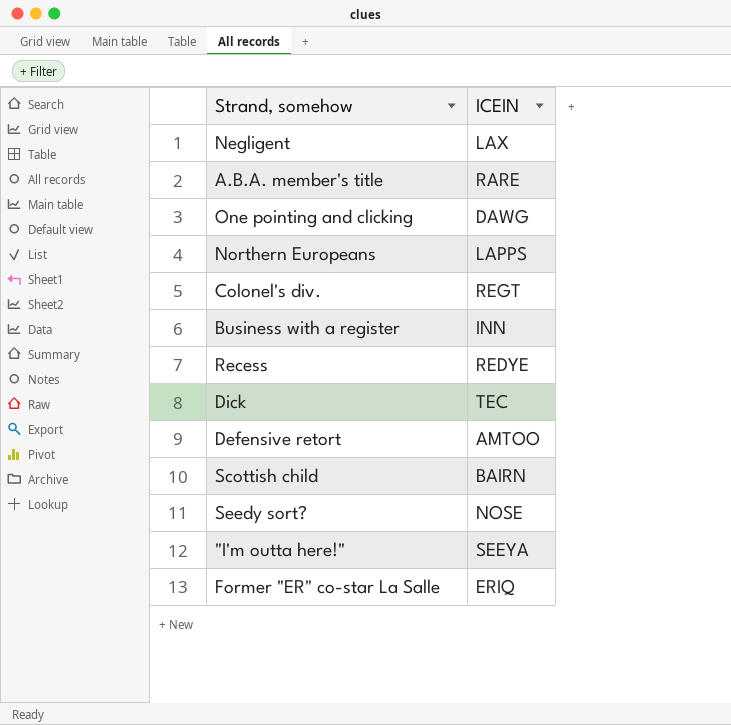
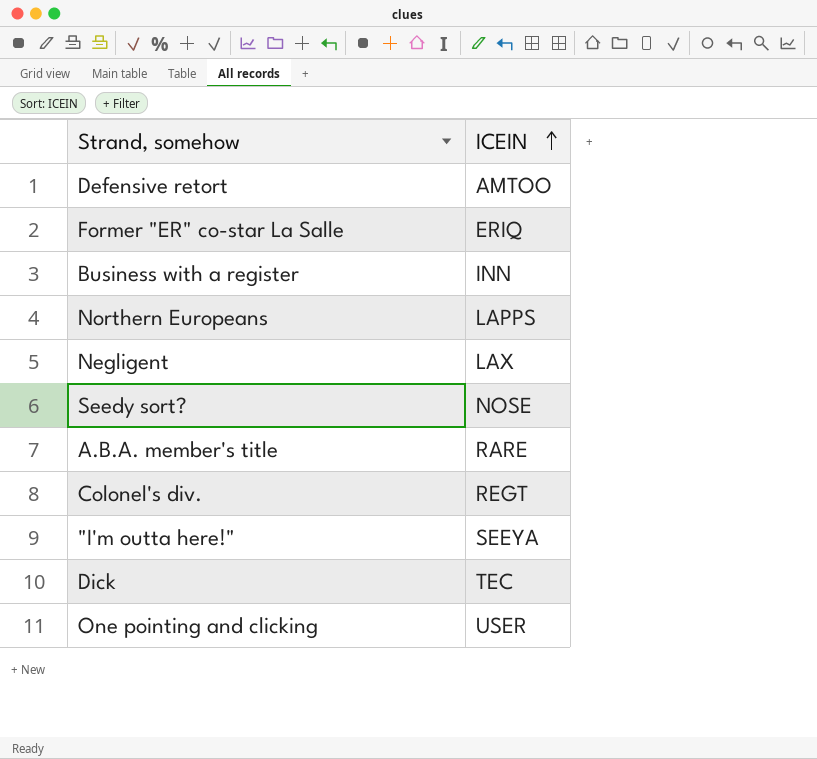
row order: none -> ICEIN ascending
row Recess: REDYE -> none
row Scottish child: BAIRN -> none
One pointing and clicking | ICEIN: DAWG -> USER

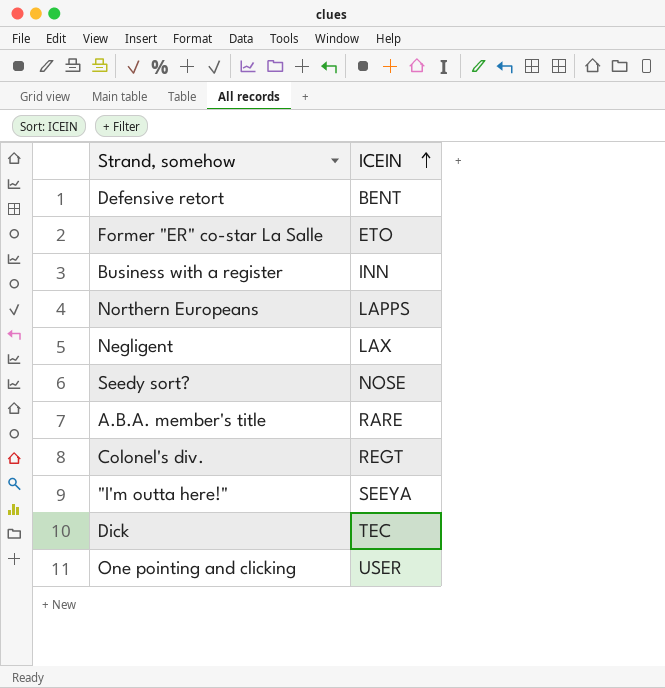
Defensive retort | ICEIN: AMTOO -> BENT
Former "ER" co-star La Salle | ICEIN: ERIQ -> ETO

